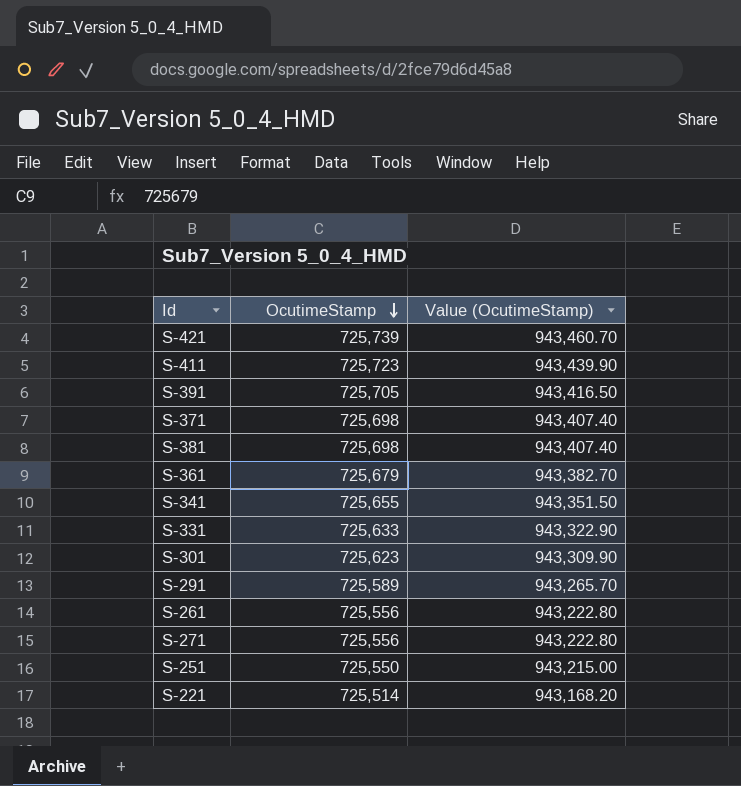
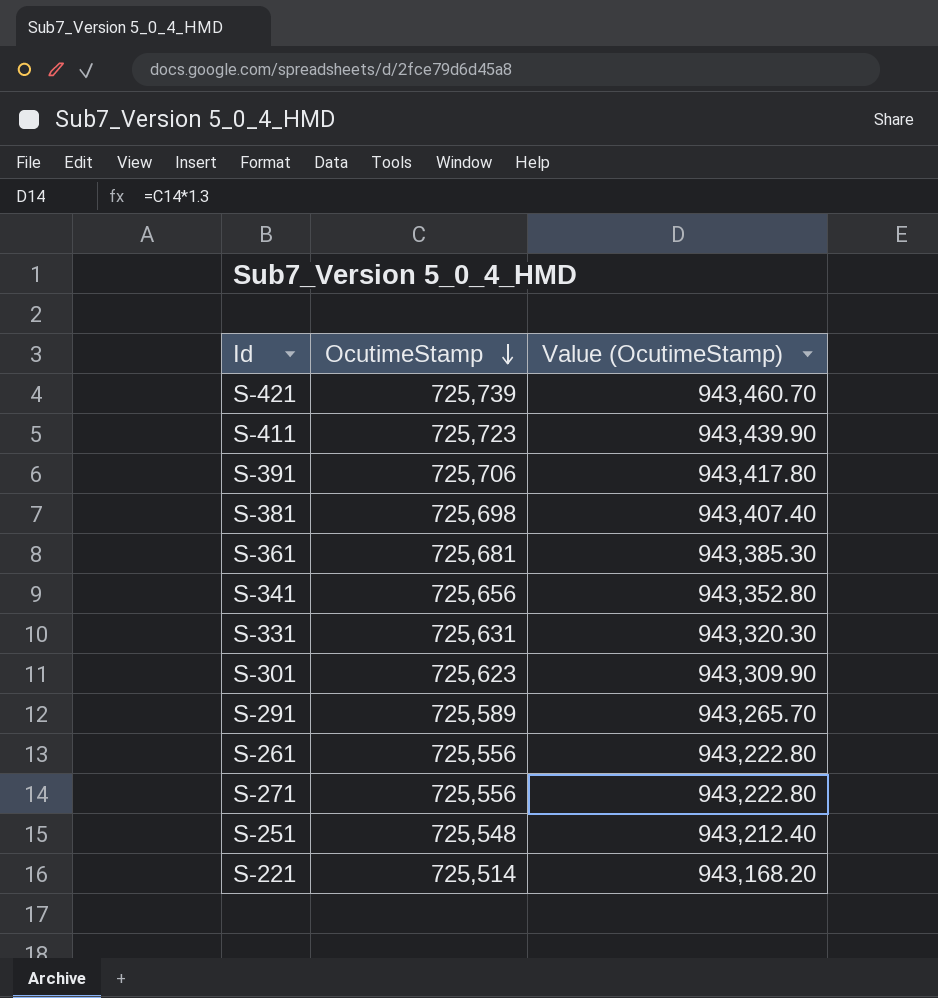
row S-371: 725,698 | 943,407.40 -> none
S-391 | OcutimeStamp: 725,705 -> 725,706
S-391 | Value (OcutimeStamp): 943,416.50 -> 943,417.80
S-361 | OcutimeStamp: 725,679 -> 725,681
S-361 | Value (OcutimeStamp): 943,382.70 -> 943,385.30
S-341 | OcutimeStamp: 725,655 -> 725,656
S-341 | Value (OcutimeStamp): 943,351.50 -> 943,352.80
S-331 | OcutimeStamp: 725,633 -> 725,631
S-331 | Value (OcutimeStamp): 943,322.90 -> 943,320.30
S-251 | OcutimeStamp: 725,550 -> 725,548
S-251 | Value (OcutimeStamp): 943,215.00 -> 943,212.40

